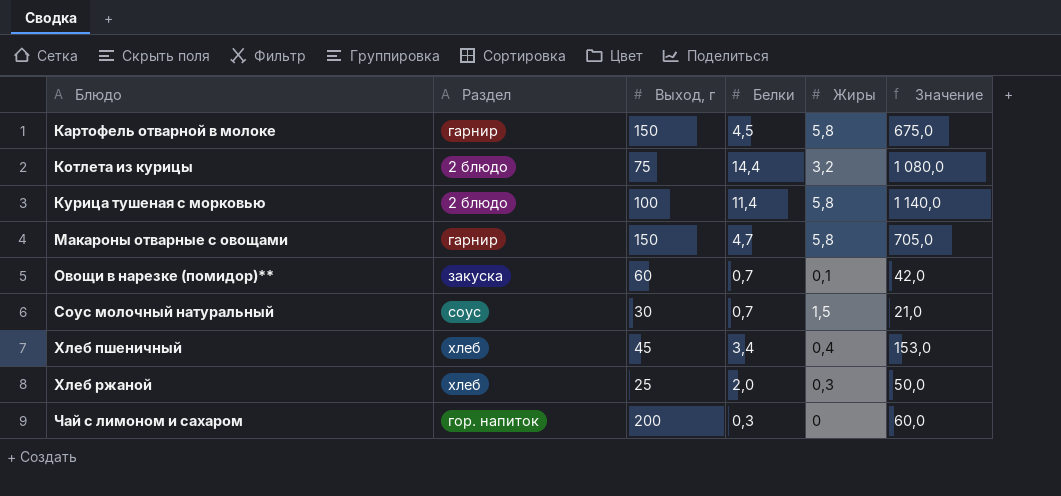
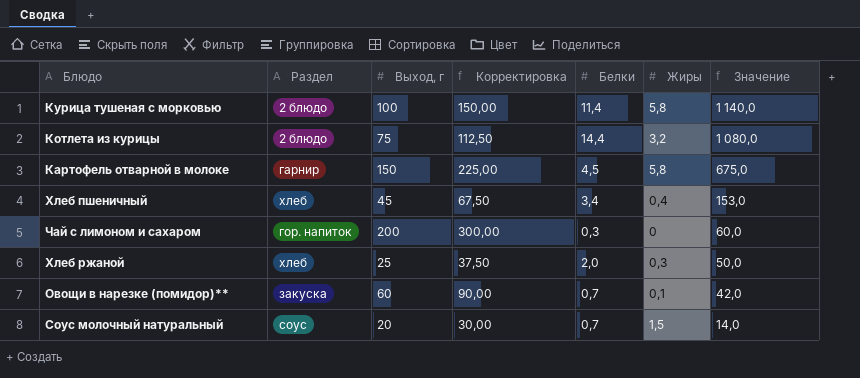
row order: Блюдо ascending -> Значение descending
column Корректировка | formula: none -> [Выход, г] * 1,5
row Макароны отварные с овощами: гарнир | 150 | 4,7 | 5,8 | 705,0 -> none
Соус молочный натуральный | Выход, г: 30 -> 20
Соус молочный натуральный | Значение: 21,0 -> 14,0

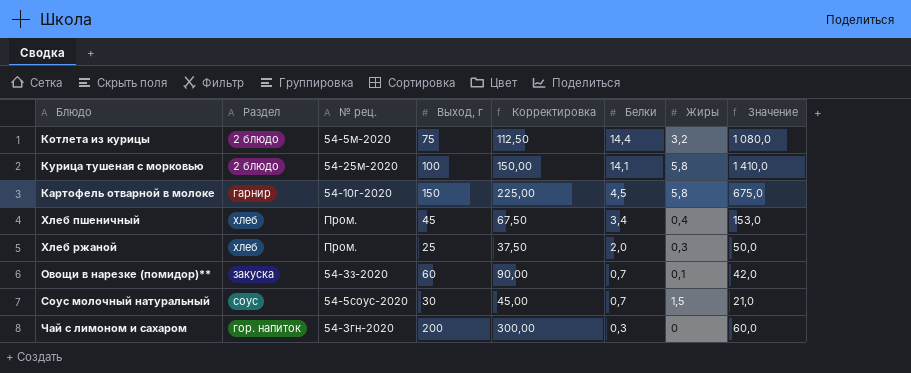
row order: Значение descending -> Белки descending
column № рец. | position: none -> 3
Курица тушеная с морковью | Белки: 11,4 -> 14,1
Курица тушеная с морковью | Значение: 1 140,0 -> 1 410,0
Соус молочный натуральный | Выход, г: 20 -> 30
Соус молочный натуральный | Корректировка: 30,00 -> 45,00
Соус молочный натуральный | Значение: 14,0 -> 21,0

